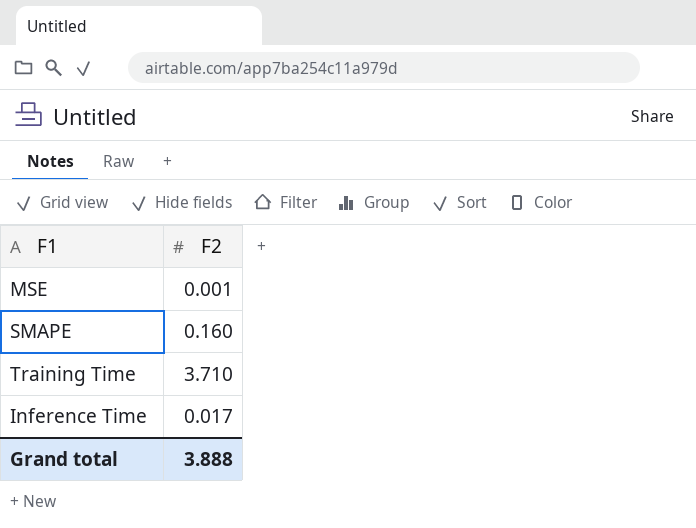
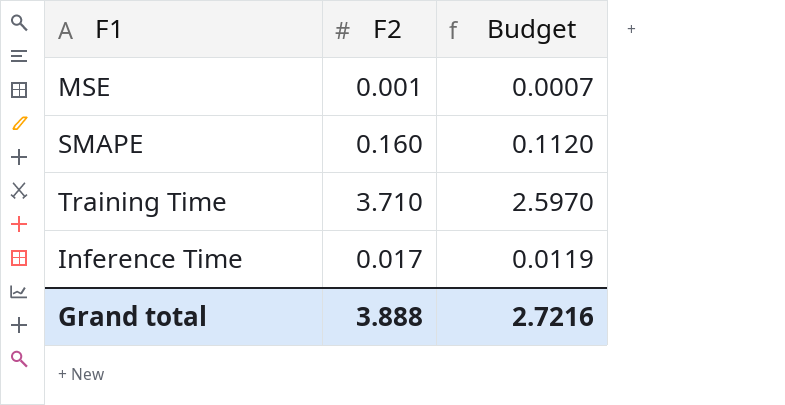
column Budget | formula: none -> [F2] * 0.7

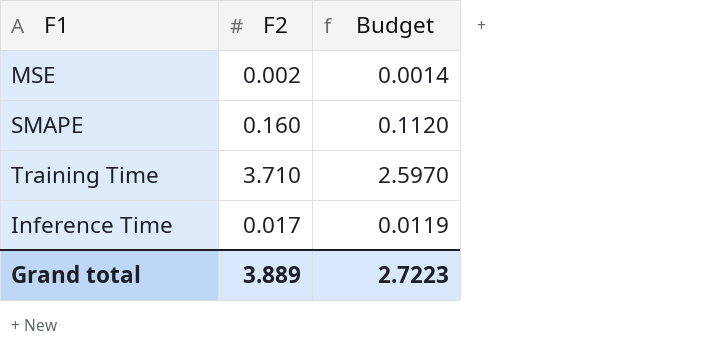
MSE | F2: 0.001 -> 0.002
MSE | Budget: 0.0007 -> 0.0014
Grand total | F2: 3.888 -> 3.889
Grand total | Budget: 2.7216 -> 2.7223

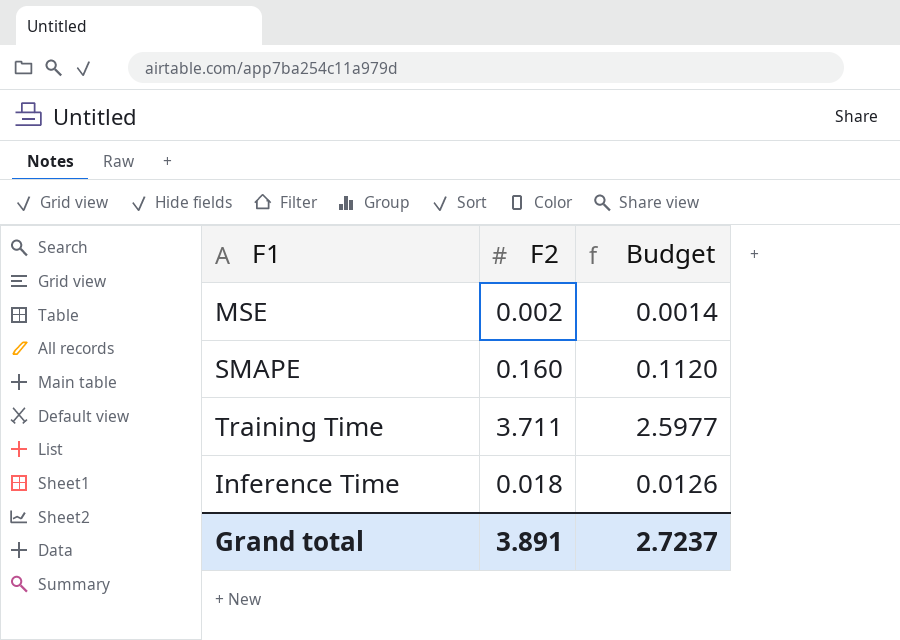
Training Time | F2: 3.710 -> 3.711
Training Time | Budget: 2.5970 -> 2.5977
Inference Time | F2: 0.017 -> 0.018
Inference Time | Budget: 0.0119 -> 0.0126
Grand total | F2: 3.889 -> 3.891
Grand total | Budget: 2.7223 -> 2.7237

